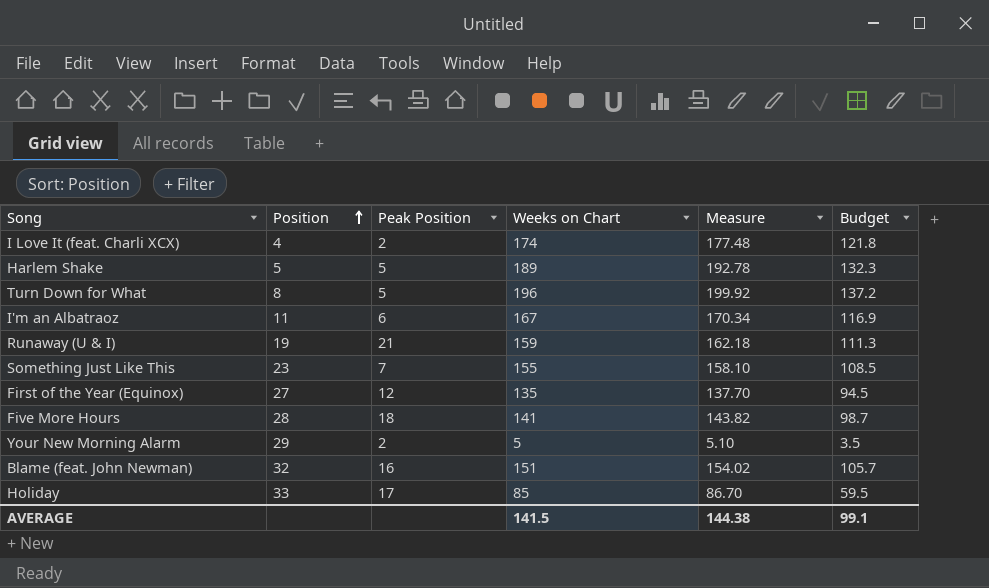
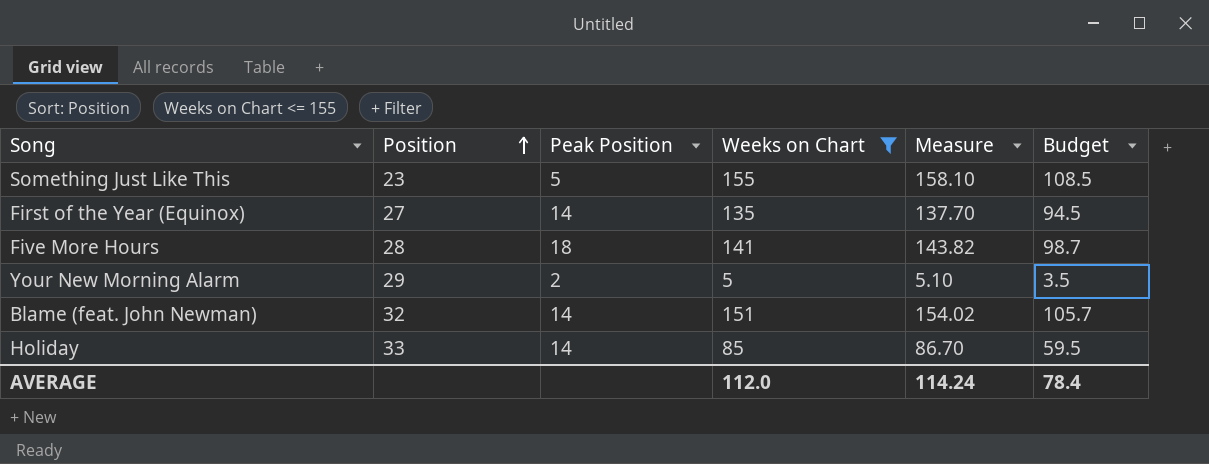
filter: none -> Weeks on Chart <= 155
Something Just Like This | Peak Position: 7 -> 5
First of the Year (Equinox) | Peak Position: 12 -> 14
Blame (feat. John Newman) | Peak Position: 16 -> 14
Holiday | Peak Position: 17 -> 14
AVERAGE | Weeks on Chart: 141.5 -> 112.0
AVERAGE | Measure: 144.38 -> 114.24
AVERAGE | Budget: 99.1 -> 78.4

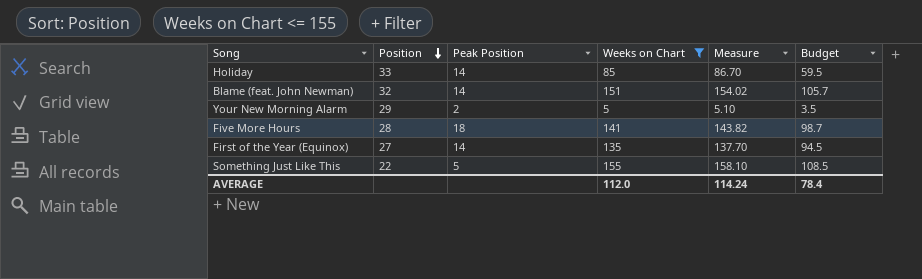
row order: Position ascending -> Position descending
Something Just Like This | Position: 23 -> 22

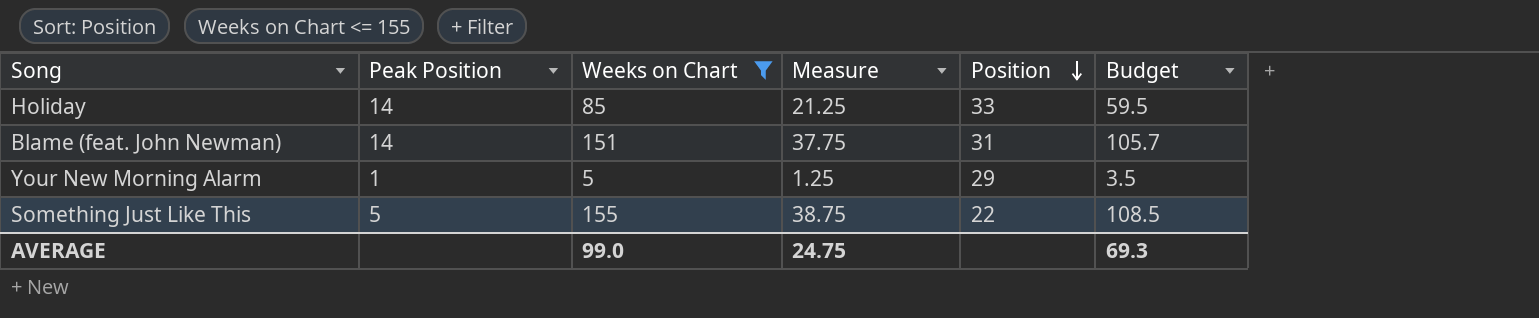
column Measure | formula: [Weeks on Chart] * 1.02 -> [Weeks on Chart] * 0.25
column Position | position: 2 -> 5
row Five More Hours: 28 | 18 | 141 | 143.82 | 98.7 -> none
row First of the Year (Equinox): 27 | 14 | 135 | 137.70 | 94.5 -> none
Blame (feat. John Newman) | Position: 32 -> 31
Your New Morning Alarm | Peak Position: 2 -> 1
AVERAGE | Weeks on Chart: 112.0 -> 99.0
AVERAGE | Measure: 114.24 -> 24.75
AVERAGE | Budget: 78.4 -> 69.3

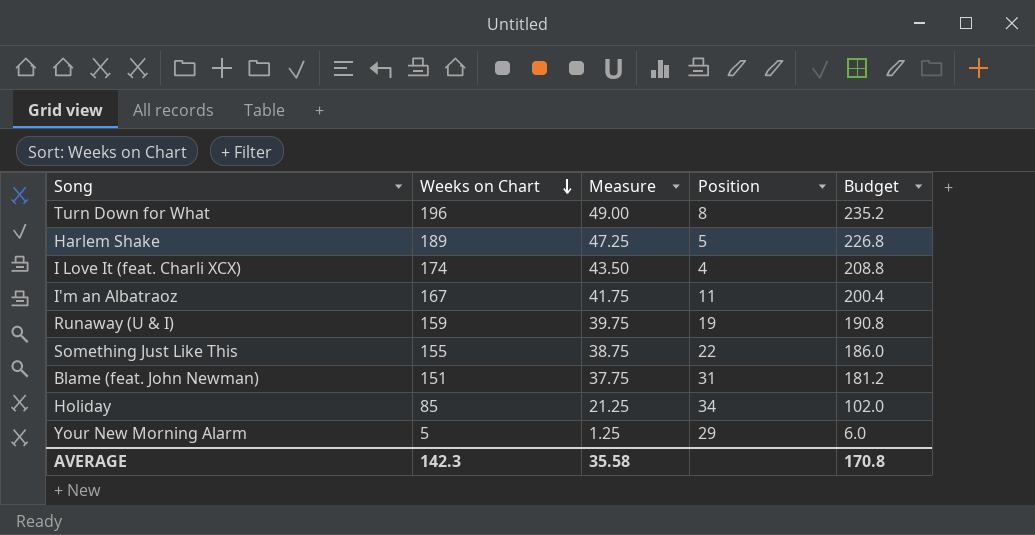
filter: Weeks on Chart <= 155 -> none
row order: Position descending -> Weeks on Chart descending
column Peak Position | position: 2 -> none
column Budget | formula: [Weeks on Chart] * 0.7 -> [Weeks on Chart] * 1.2
Holiday | Position: 33 -> 34
AVERAGE | Weeks on Chart: 99.0 -> 142.3
AVERAGE | Measure: 24.75 -> 35.58
AVERAGE | Budget: 69.3 -> 170.8

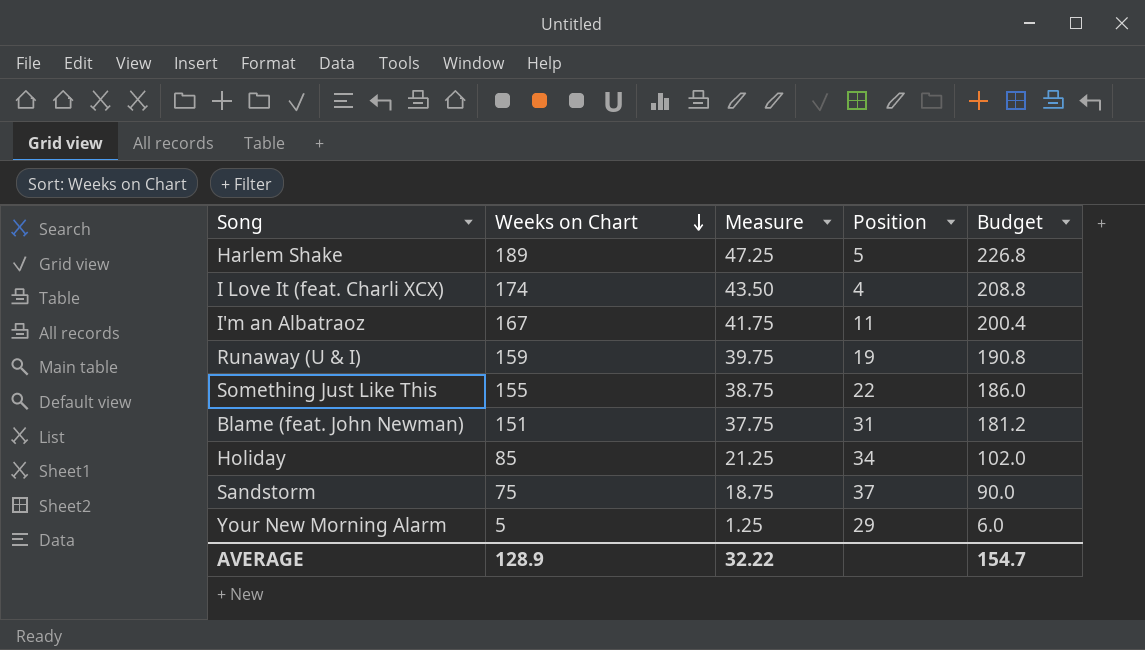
row Turn Down for What: 196 | 49.00 | 8 | 235.2 -> none
row Sandstorm: none -> 75 | 18.75 | 37 | 90.0
AVERAGE | Weeks on Chart: 142.3 -> 128.9
AVERAGE | Measure: 35.58 -> 32.22
AVERAGE | Budget: 170.8 -> 154.7

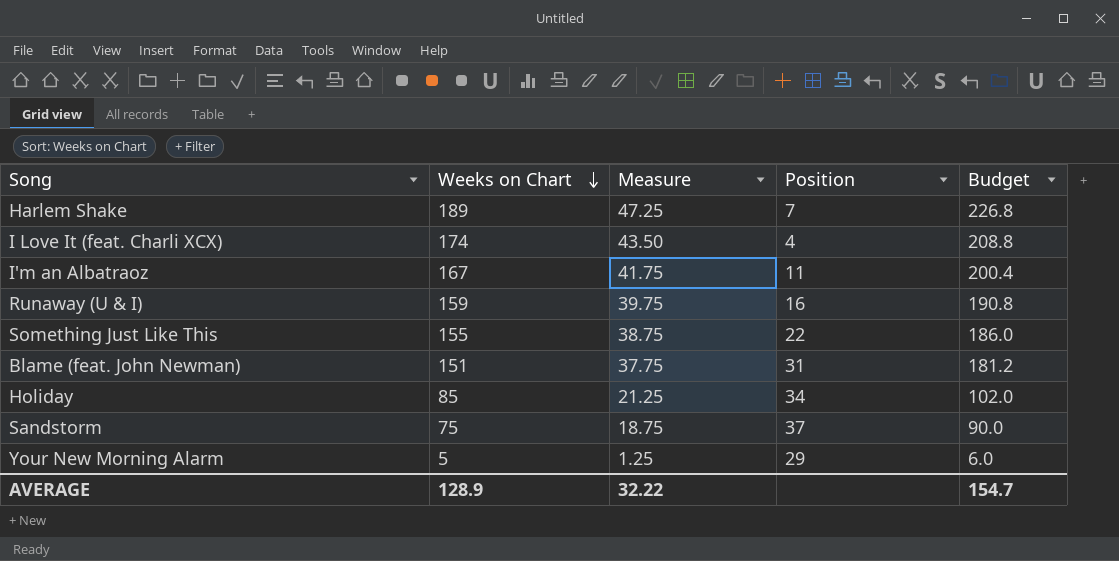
Harlem Shake | Position: 5 -> 7
Runaway (U & I) | Position: 19 -> 16

